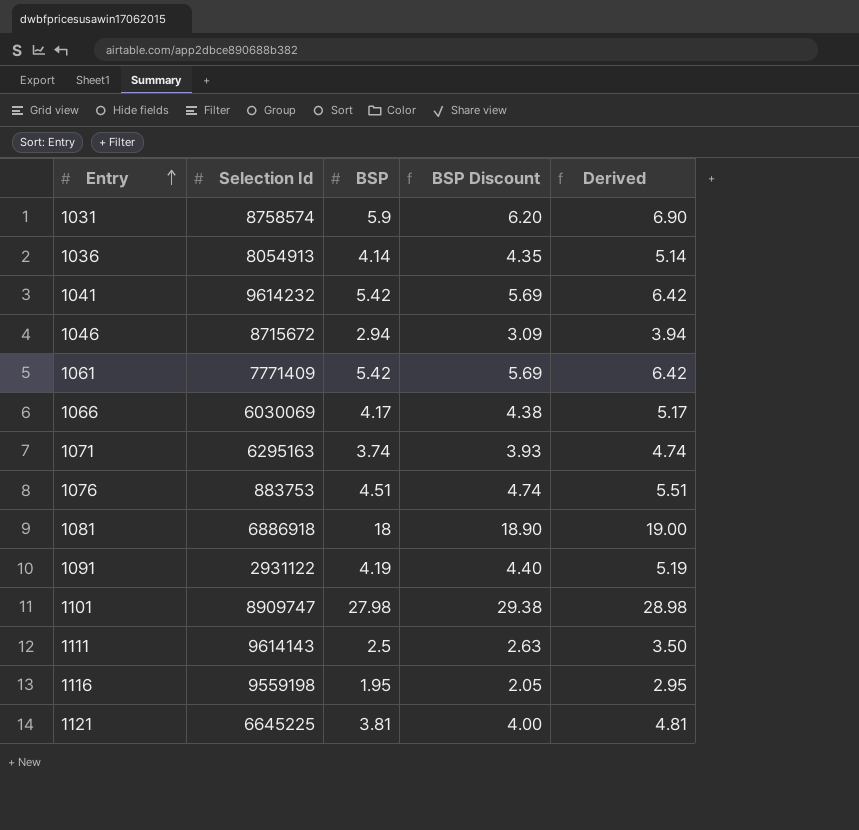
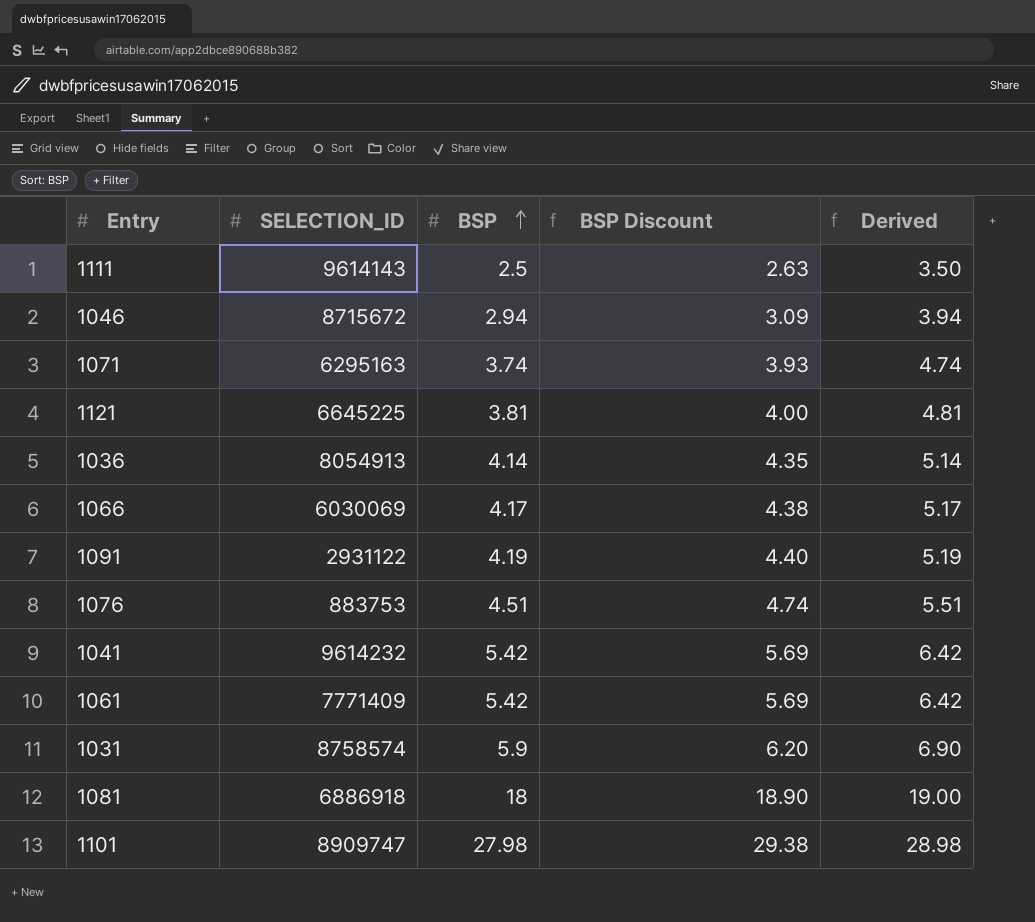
row order: Entry ascending -> BSP ascending
column name: Selection Id -> SELECTION_ID
row 1116: 9559198 | 1.95 | 2.05 | 2.95 -> none

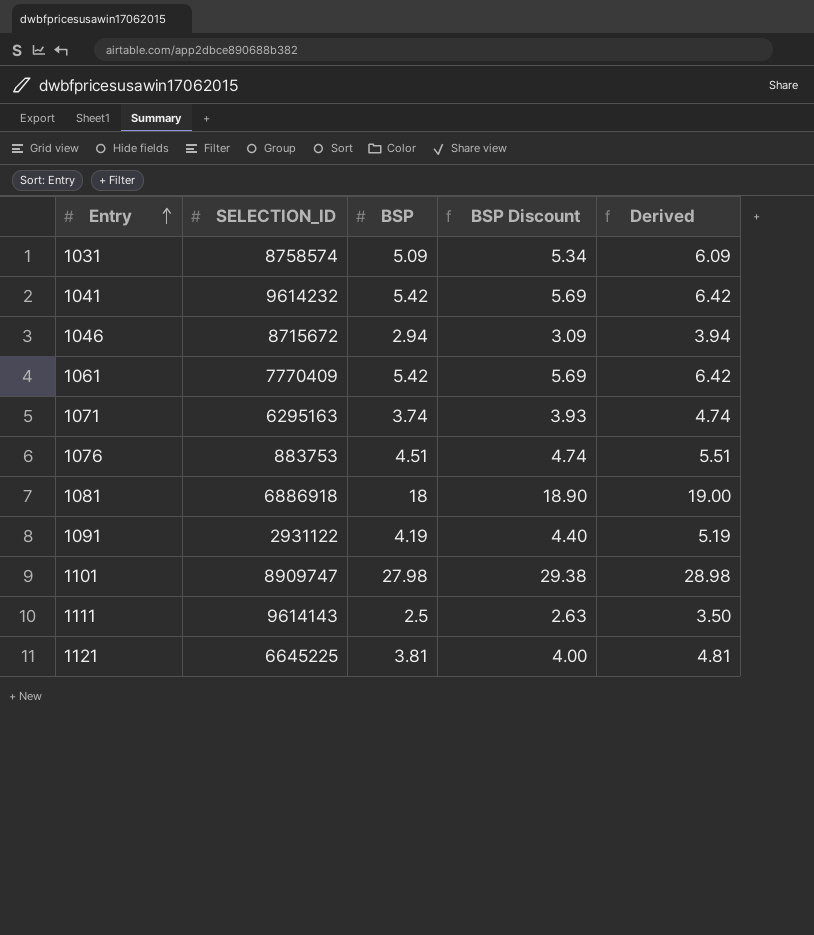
row order: BSP ascending -> Entry ascending
row 1036: 8054913 | 4.14 | 4.35 | 5.14 -> none
row 1066: 6030069 | 4.17 | 4.38 | 5.17 -> none
1031 | BSP: 5.9 -> 5.09
1031 | BSP Discount: 6.20 -> 5.34
1031 | Derived: 6.90 -> 6.09
1061 | SELECTION_ID: 7771409 -> 7770409

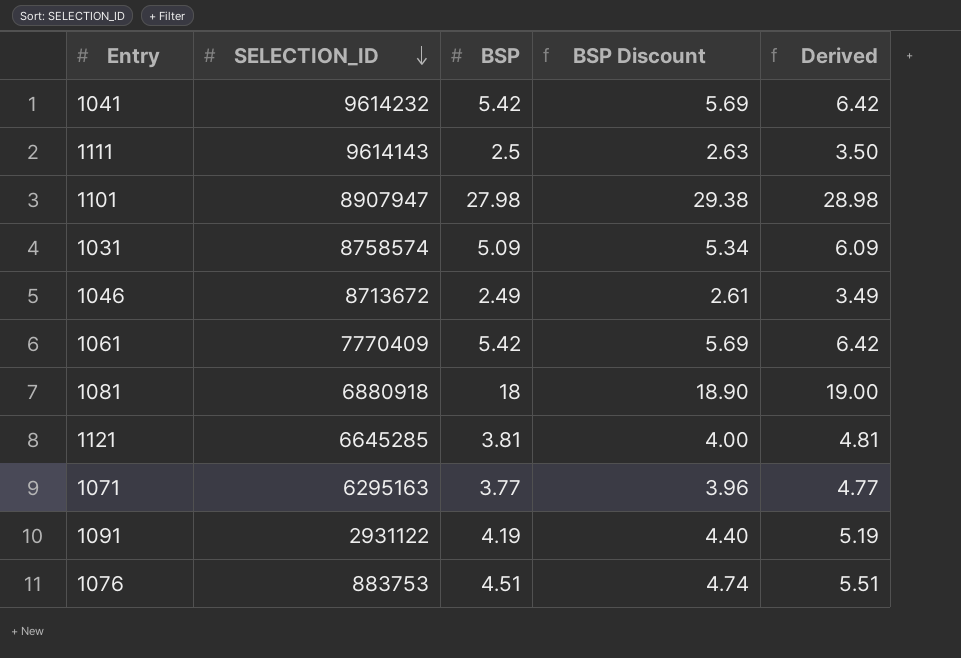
row order: Entry ascending -> SELECTION_ID descending
1101 | SELECTION_ID: 8909747 -> 8907947
1046 | SELECTION_ID: 8715672 -> 8713672
1046 | BSP: 2.94 -> 2.49
1046 | BSP Discount: 3.09 -> 2.61
1046 | Derived: 3.94 -> 3.49
1081 | SELECTION_ID: 6886918 -> 6880918
1121 | SELECTION_ID: 6645225 -> 6645285
1071 | BSP: 3.74 -> 3.77
1071 | BSP Discount: 3.93 -> 3.96
1071 | Derived: 4.74 -> 4.77

